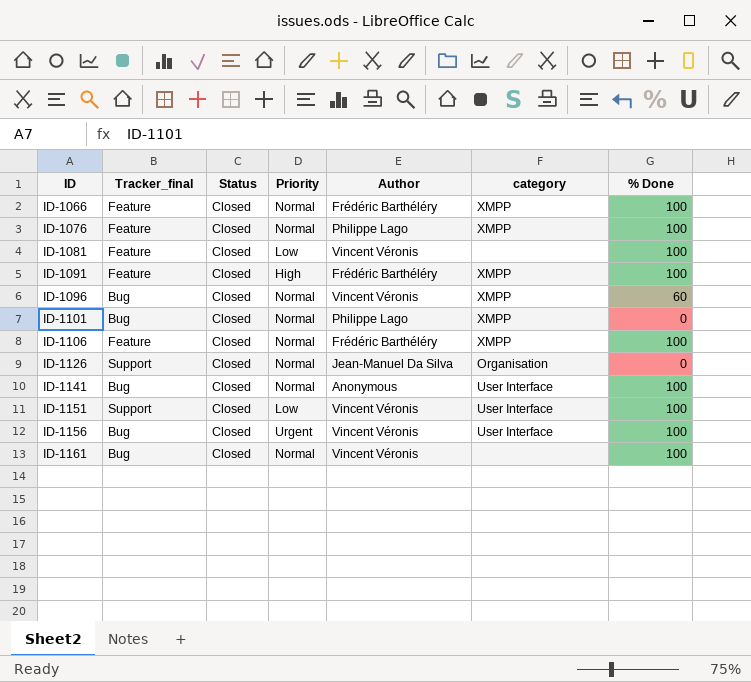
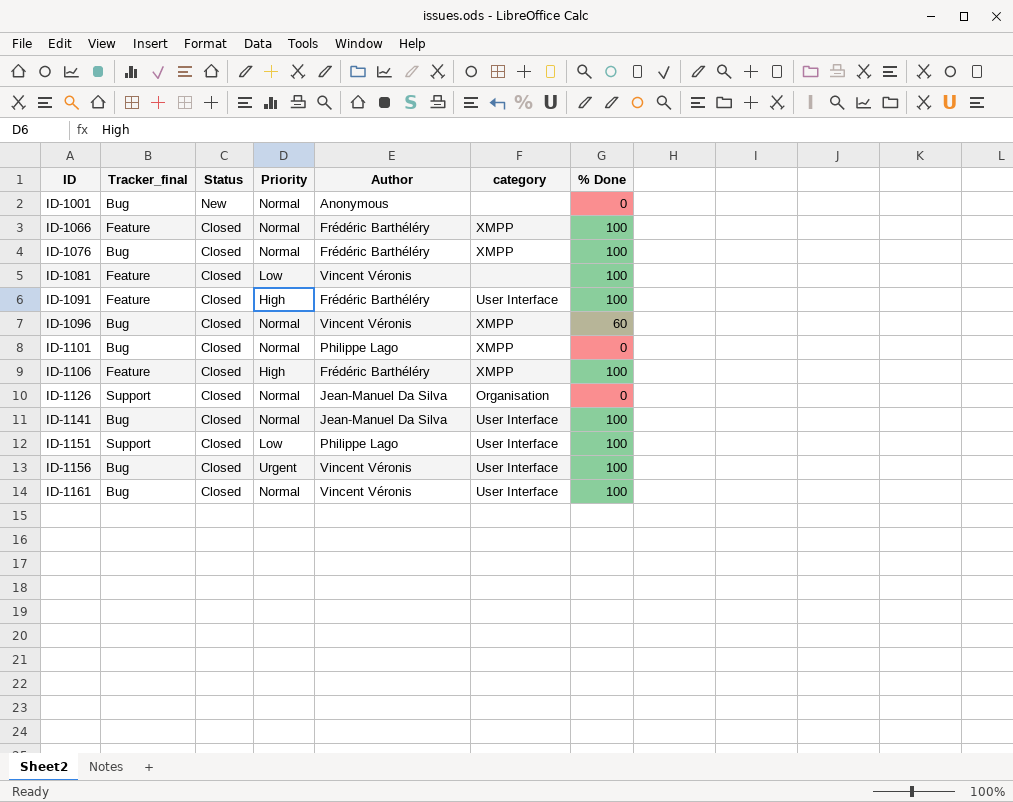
row ID-1001: none -> Bug | New | Normal | Anonymous | none | 0
ID-1076 | Tracker_final: Feature -> Bug
ID-1076 | Author: Philippe Lago -> Frédéric Barthéléry
ID-1091 | category: XMPP -> User Interface
ID-1106 | Priority: Normal -> High
ID-1141 | Author: Anonymous -> Jean-Manuel Da Silva
ID-1151 | Author: Vincent Véronis -> Philippe Lago
ID-1161 | category: none -> User Interface

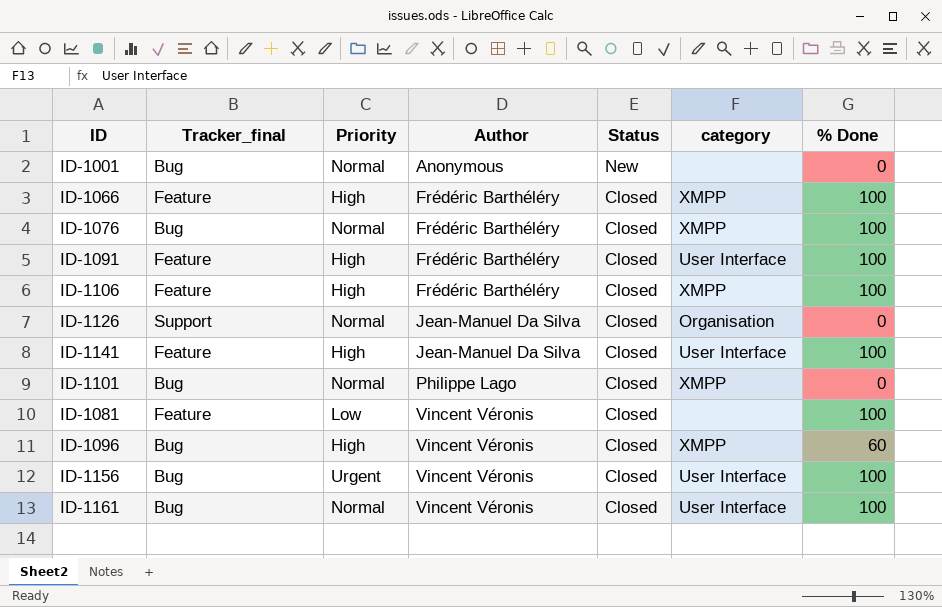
row order: ID ascending -> Author ascending
column Status | position: 3 -> 5
row ID-1151: Support | Closed | Low | Philippe Lago | User Interface | 100 -> none
ID-1066 | Priority: Normal -> High
ID-1141 | Tracker_final: Bug -> Feature
ID-1141 | Priority: Normal -> High
ID-1096 | Priority: Normal -> High

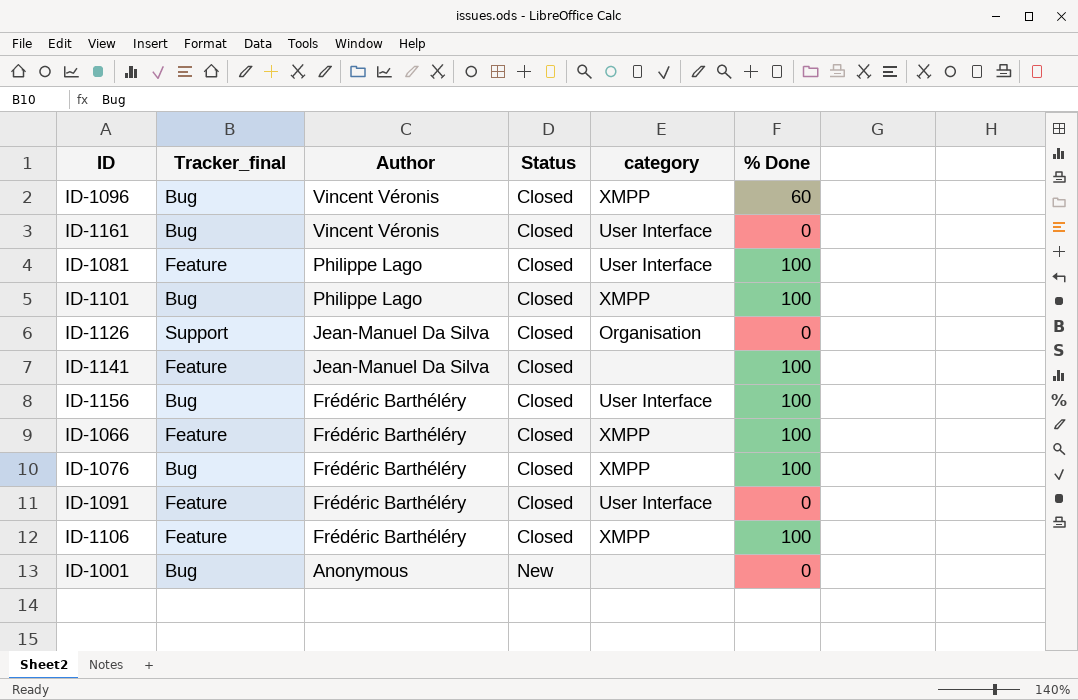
row order: Author ascending -> Author descending
column Priority | position: 3 -> none
ID-1161 | % Done: 100 -> 0
ID-1081 | Author: Vincent Véronis -> Philippe Lago
ID-1081 | category: none -> User Interface
ID-1101 | % Done: 0 -> 100
ID-1141 | category: User Interface -> none
ID-1156 | Author: Vincent Véronis -> Frédéric Barthéléry
ID-1091 | % Done: 100 -> 0

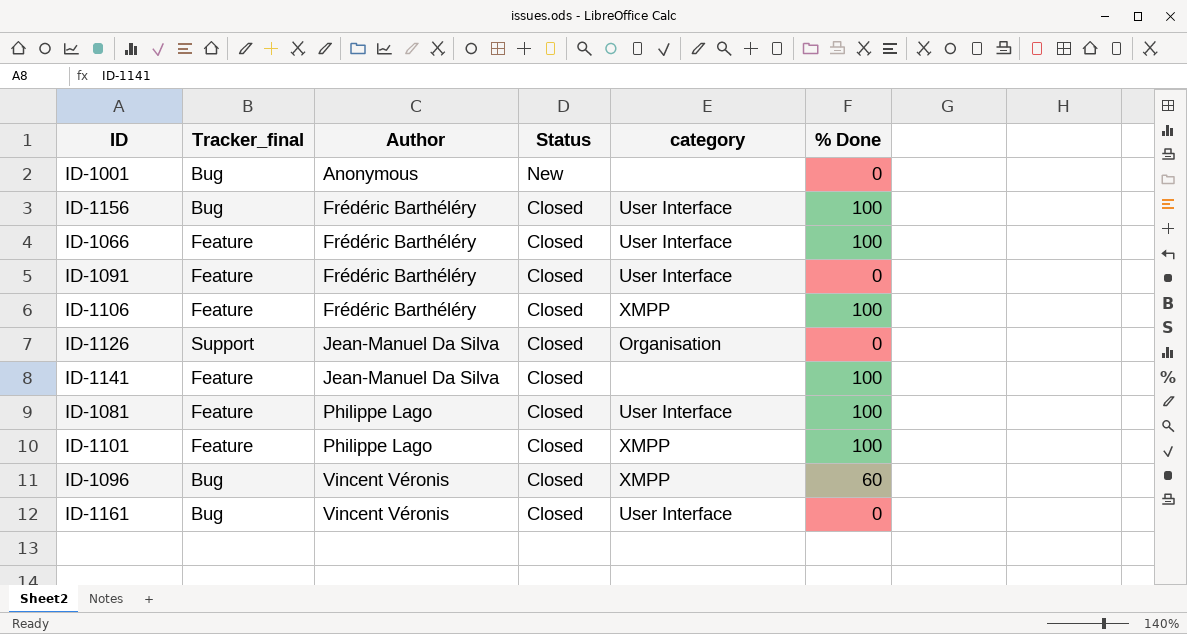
row order: Author descending -> Author ascending
row ID-1076: Bug | Frédéric Barthéléry | Closed | XMPP | 100 -> none
ID-1066 | category: XMPP -> User Interface
ID-1101 | Tracker_final: Bug -> Feature

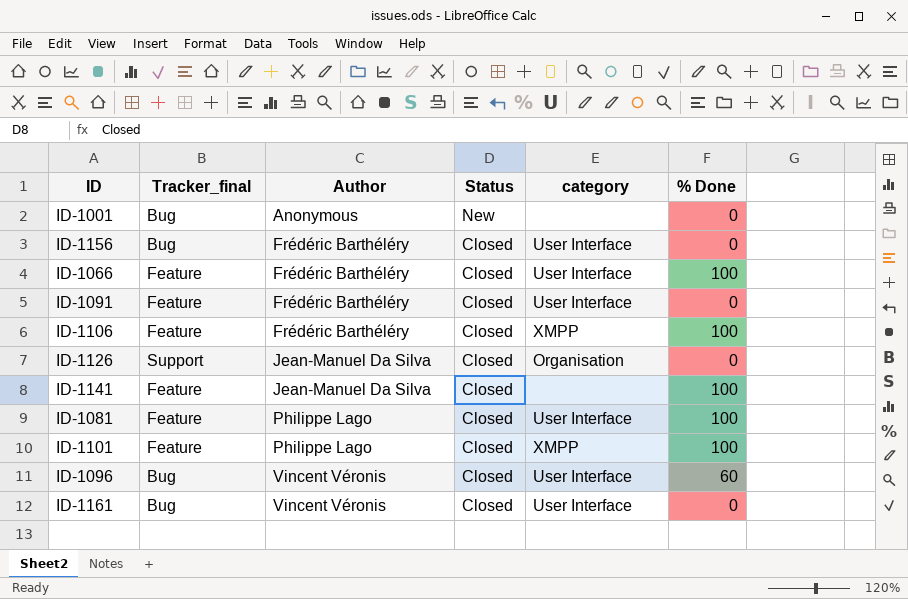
ID-1156 | % Done: 100 -> 0
ID-1096 | category: XMPP -> User Interface

